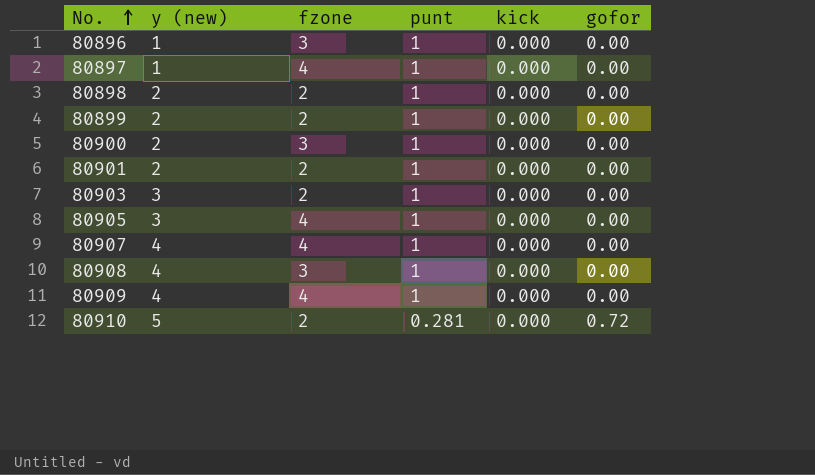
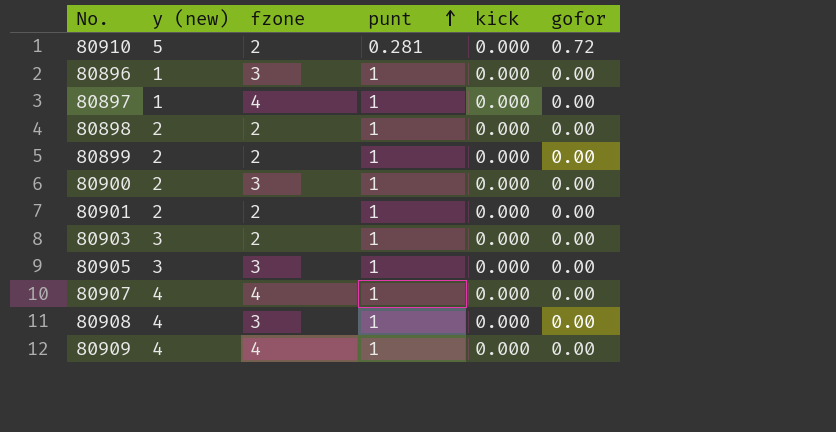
row order: No. ascending -> punt ascending
80905 | fzone: 4 -> 3

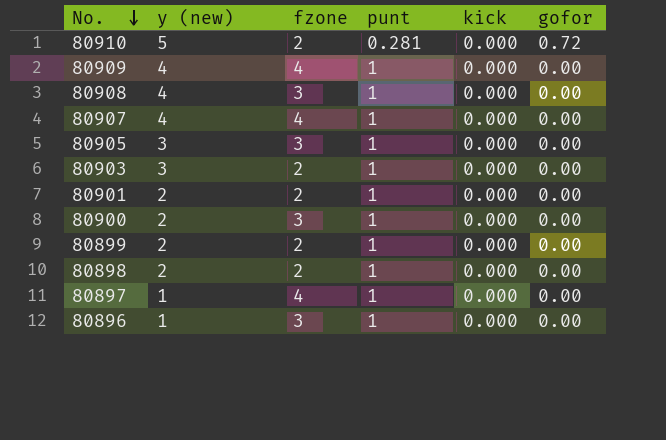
row order: punt ascending -> No. descending

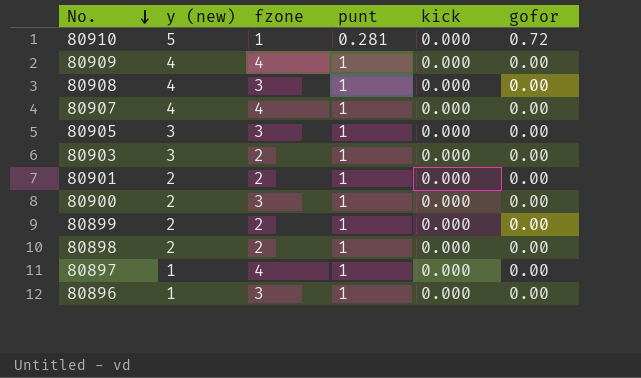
80910 | fzone: 2 -> 1

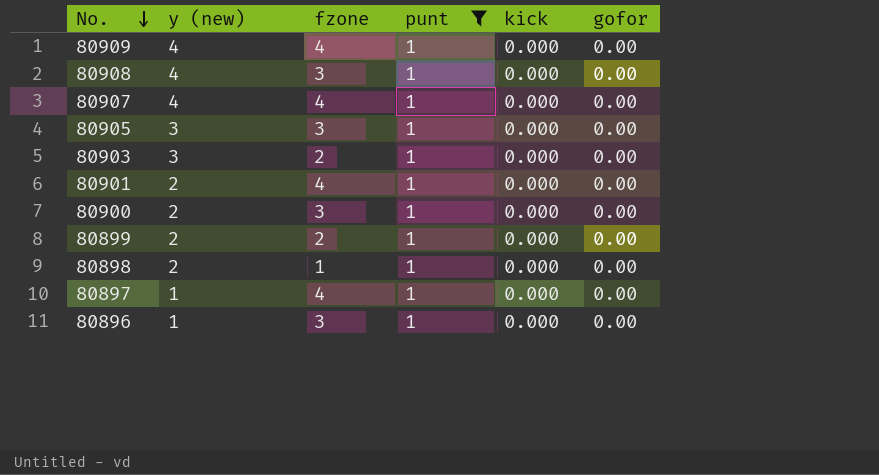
filter: none -> punt = 1
80901 | fzone: 2 -> 4
80898 | fzone: 2 -> 1

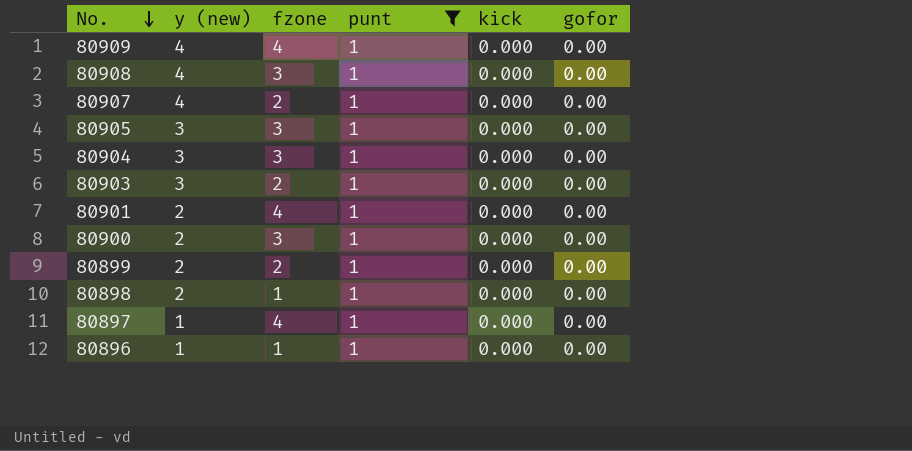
80907 | fzone: 4 -> 2
row 80904: none -> 3 | 3 | 1 | 0.000 | 0.00
80896 | fzone: 3 -> 1

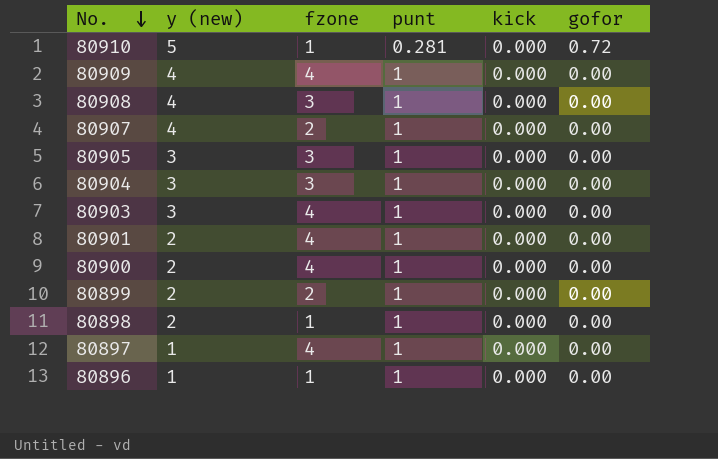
filter: punt = 1 -> none
80903 | fzone: 2 -> 4
80900 | fzone: 3 -> 4

